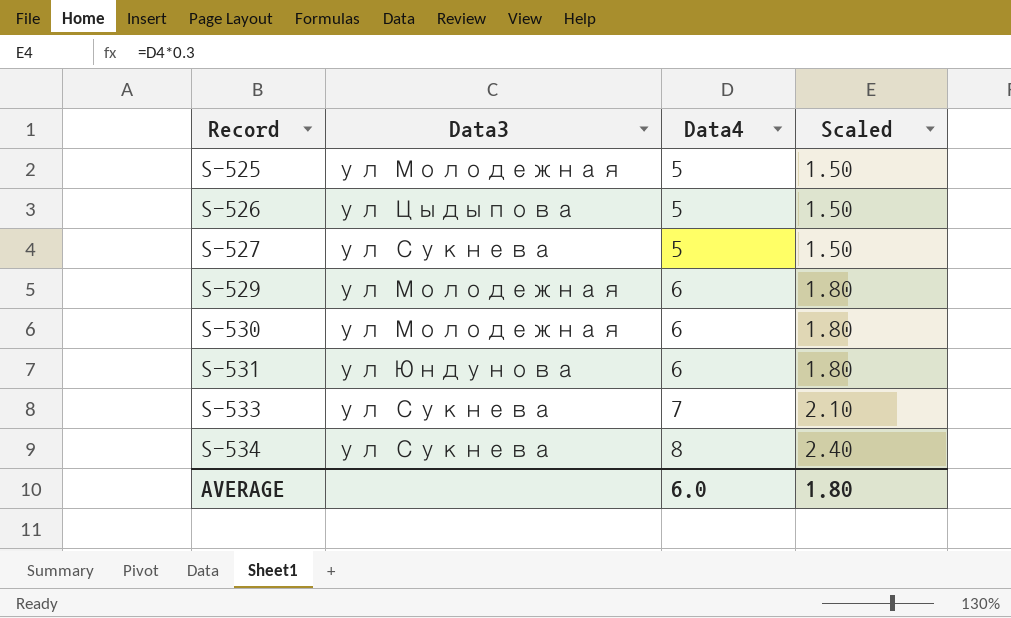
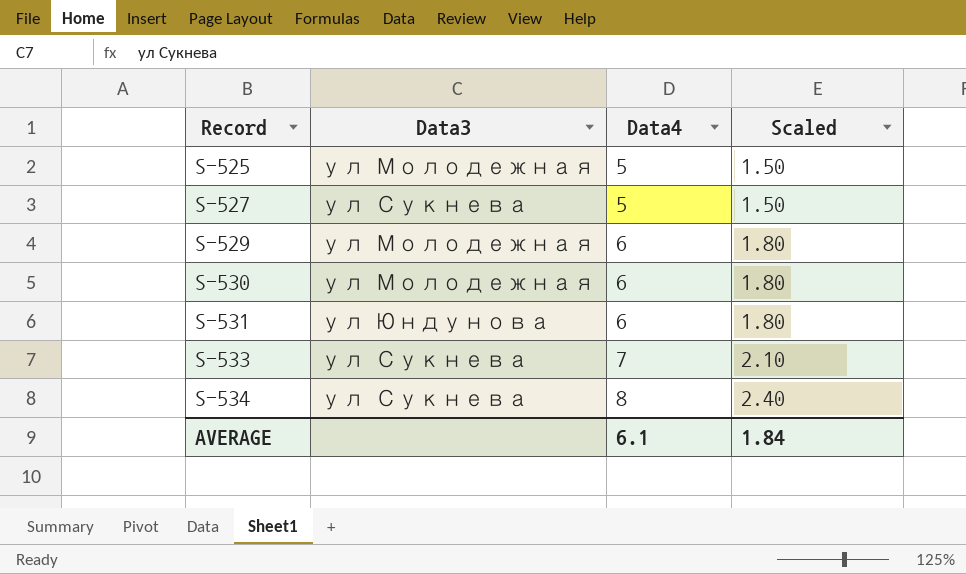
row S-526: ул Цыдыпова | 5 | 1.50 -> none
AVERAGE | Data4: 6.0 -> 6.1
AVERAGE | Scaled: 1.80 -> 1.84

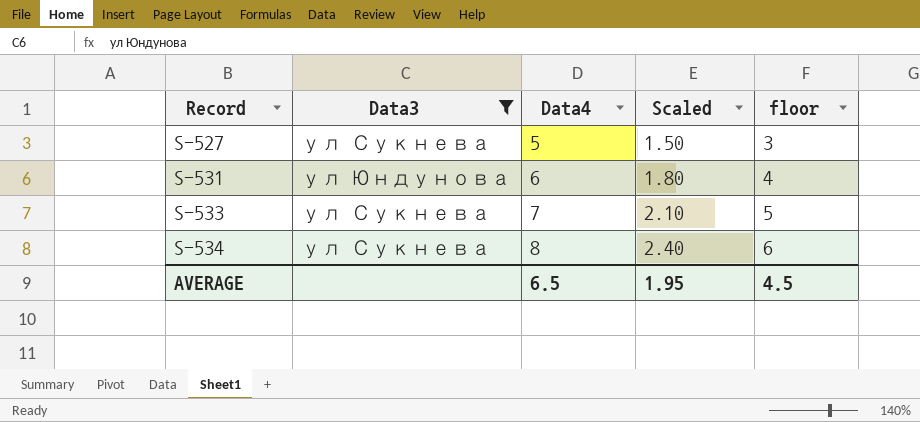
filter: none -> Data3 != ул Молодежная
column floor | formula: none -> [Data4] - 2
AVERAGE | Data4: 6.1 -> 6.5
AVERAGE | Scaled: 1.84 -> 1.95

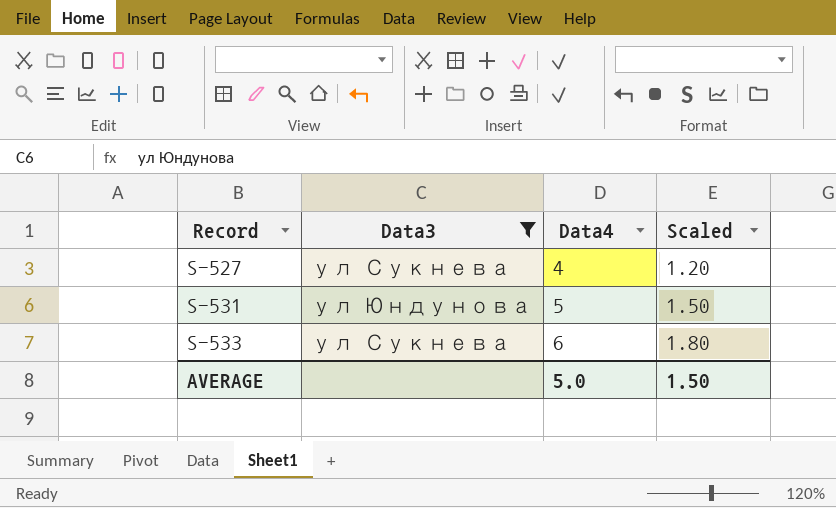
column floor | formula: [Data4] - 2 -> none
row S-534: ул Сукнева | 8 | 2.40 | 6 -> none
S-527 | Data4: 5 -> 4
S-527 | Scaled: 1.50 -> 1.20
S-531 | Data4: 6 -> 5
S-531 | Scaled: 1.80 -> 1.50
S-533 | Data4: 7 -> 6
S-533 | Scaled: 2.10 -> 1.80
AVERAGE | Data4: 6.5 -> 5.0
AVERAGE | Scaled: 1.95 -> 1.50

